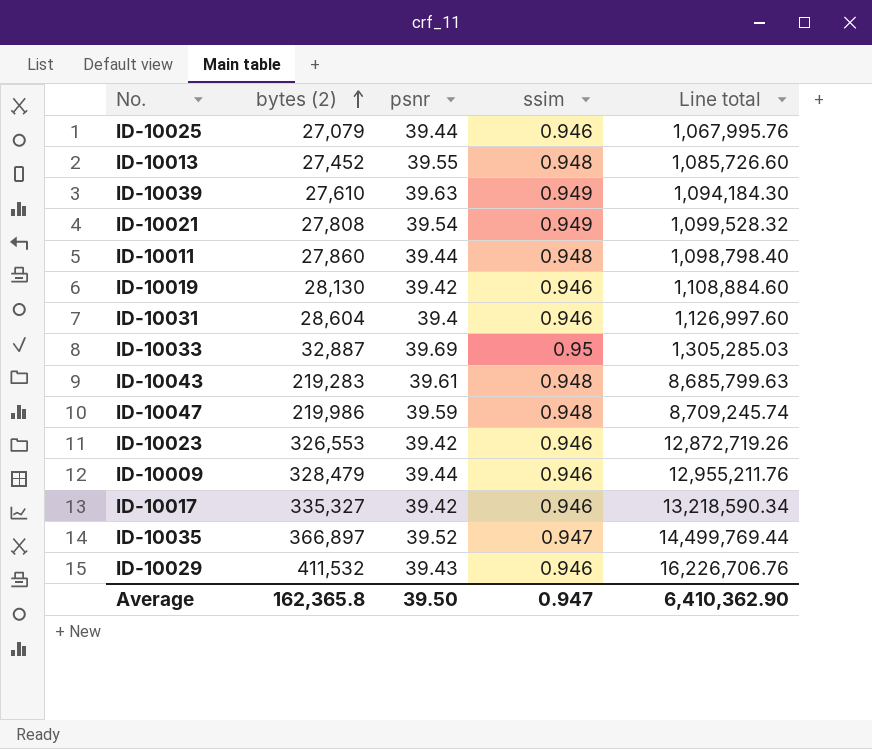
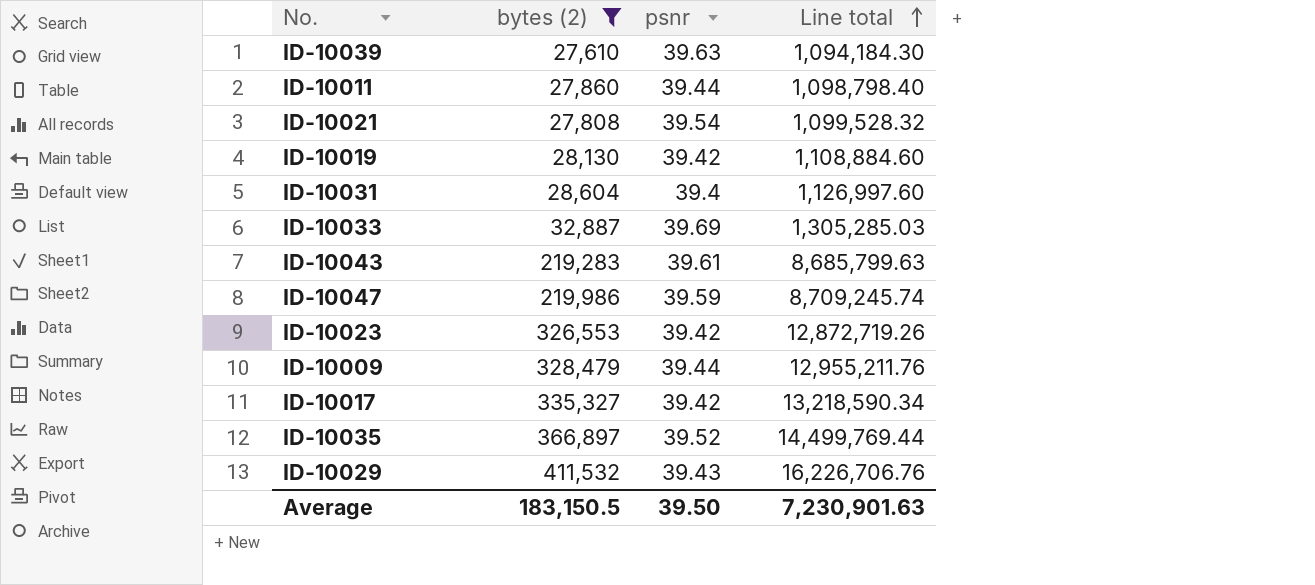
filter: none -> bytes (2) >= 27,610
row order: bytes (2) ascending -> Line total ascending
column ssim | position: 4 -> none
Average | bytes (2): 162,365.8 -> 183,150.5
Average | Line total: 6,410,362.90 -> 7,230,901.63

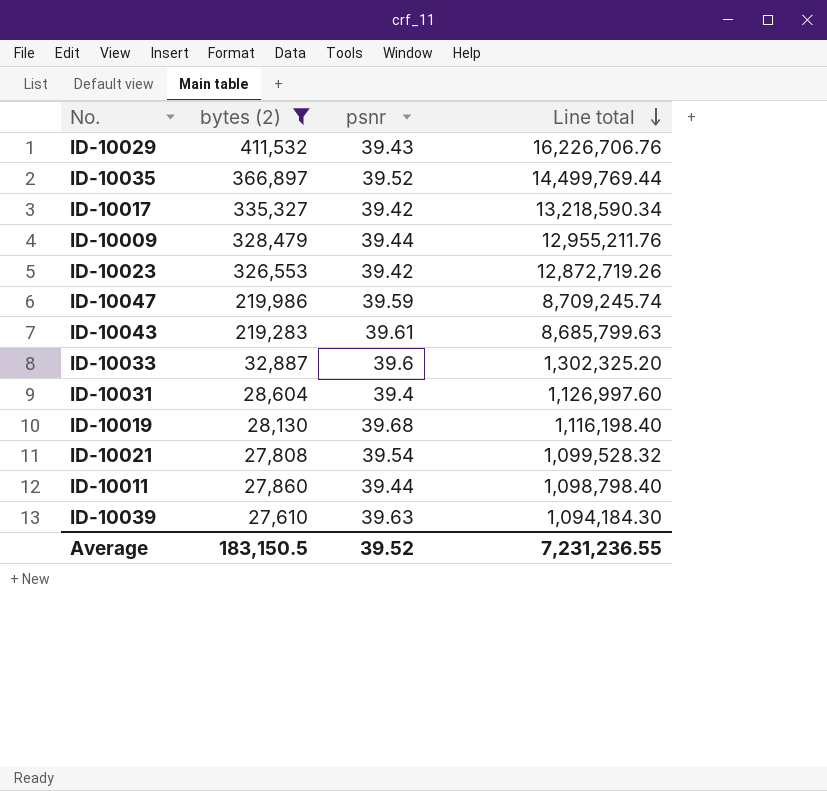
row order: Line total ascending -> Line total descending
ID-10033 | psnr: 39.69 -> 39.6
ID-10033 | Line total: 1,305,285.03 -> 1,302,325.20
ID-10019 | psnr: 39.42 -> 39.68
ID-10019 | Line total: 1,108,884.60 -> 1,116,198.40
Average | psnr: 39.50 -> 39.52
Average | Line total: 7,230,901.63 -> 7,231,236.55

